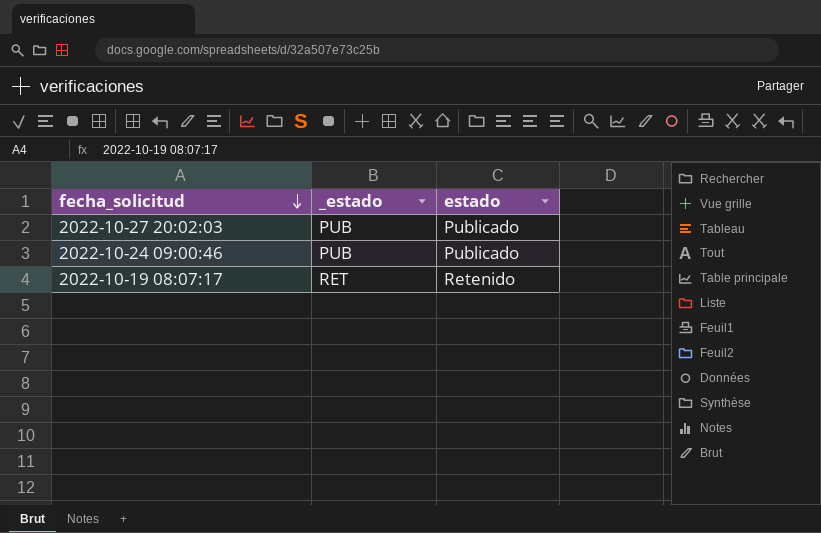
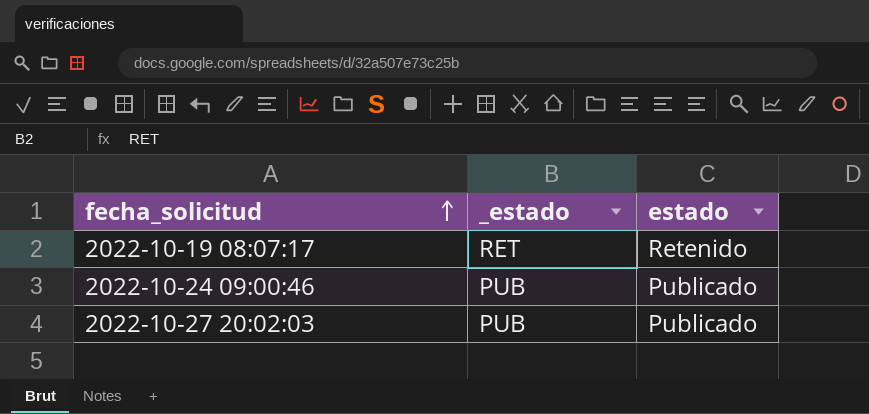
row order: fecha_solicitud descending -> fecha_solicitud ascending

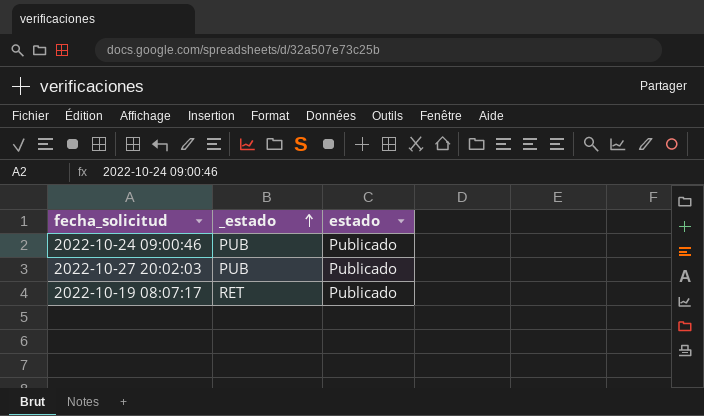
row order: fecha_solicitud ascending -> _estado ascending
2022-10-19 08:07:17 | estado: Retenido -> Publicado

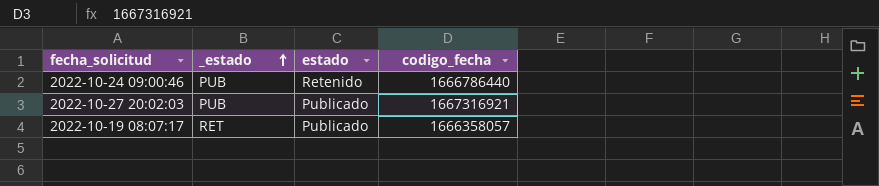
column codigo_fecha | position: none -> 4
2022-10-24 09:00:46 | estado: Publicado -> Retenido

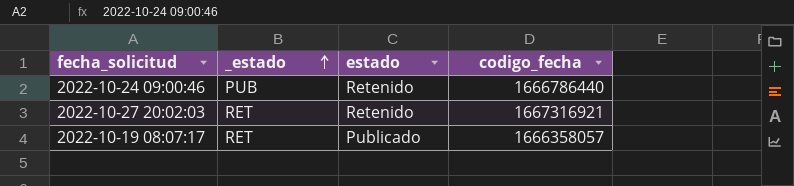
2022-10-27 20:02:03 | _estado: PUB -> RET
2022-10-27 20:02:03 | estado: Publicado -> Retenido

